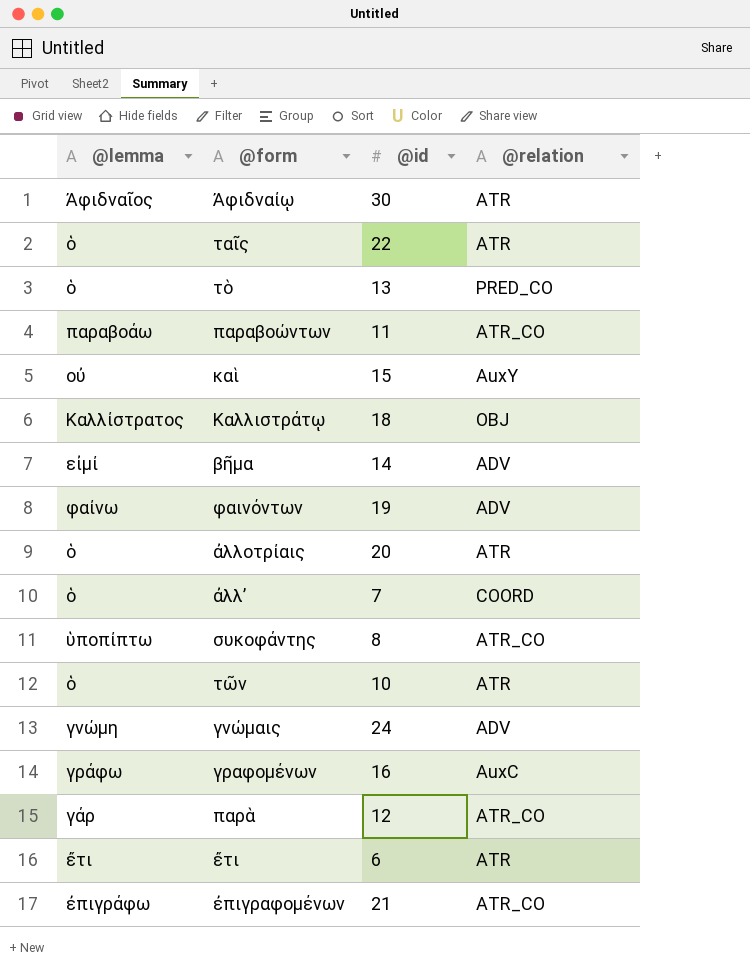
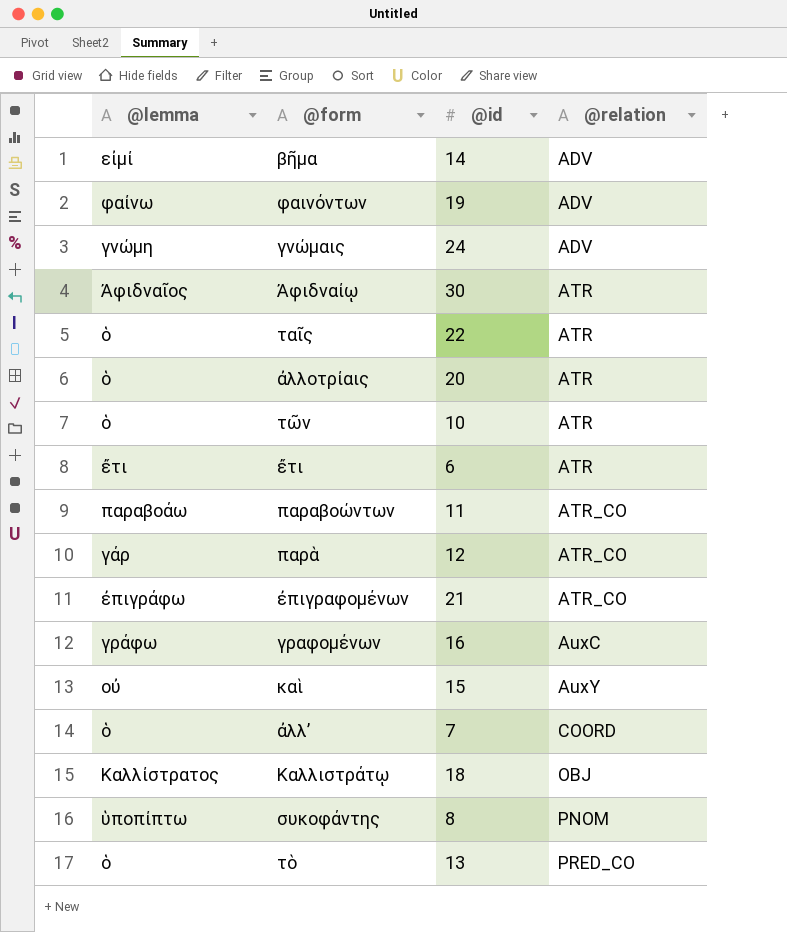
row order: none -> @relation ascending
συκοφάντης | @relation: ATR_CO -> PNOM

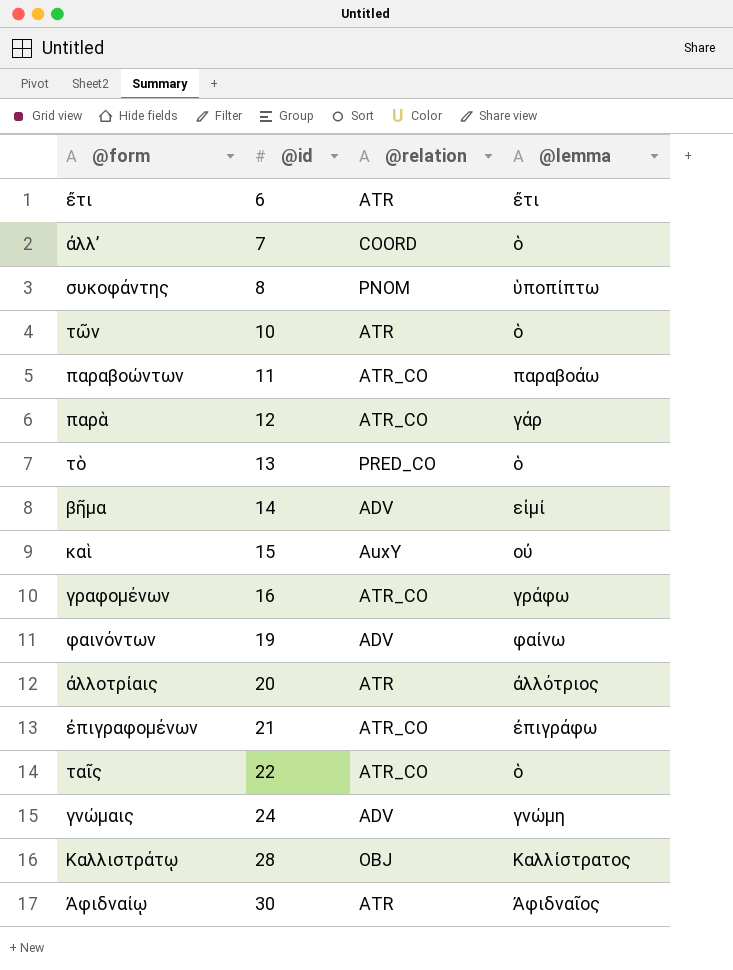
row order: @relation ascending -> @id ascending
column @lemma | position: 1 -> 4
γραφομένων | @relation: AuxC -> ATR_CO
ἀλλοτρίαις | @lemma: ὁ -> ἀλλότριος
ταῖς | @relation: ATR -> ATR_CO
Καλλιστράτῳ | @id: 18 -> 28

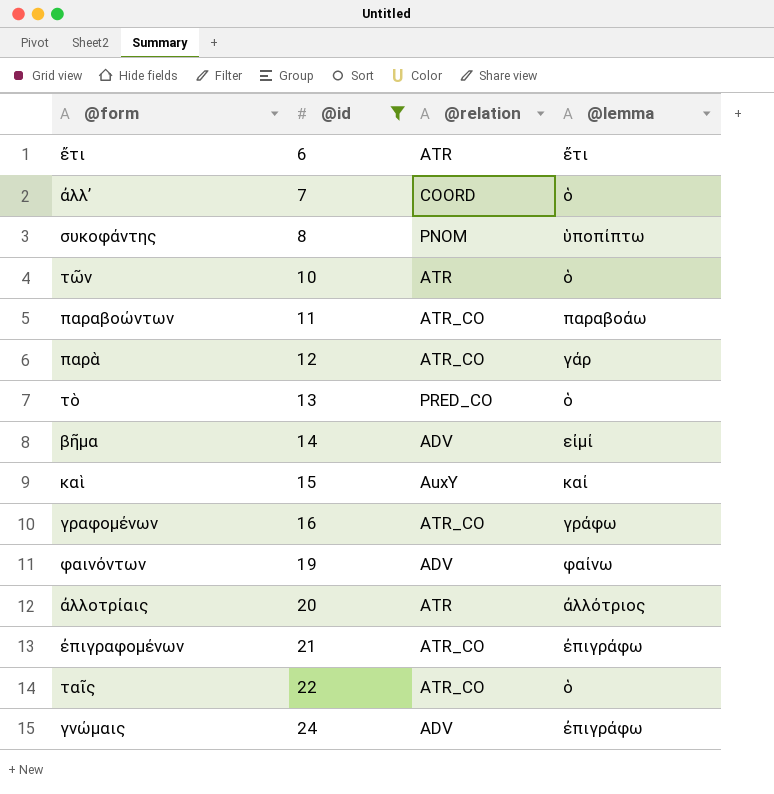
filter: none -> @id <= 24
καὶ | @lemma: οὐ -> καί
γνώμαις | @lemma: γνώμη -> ἐπιγράφω

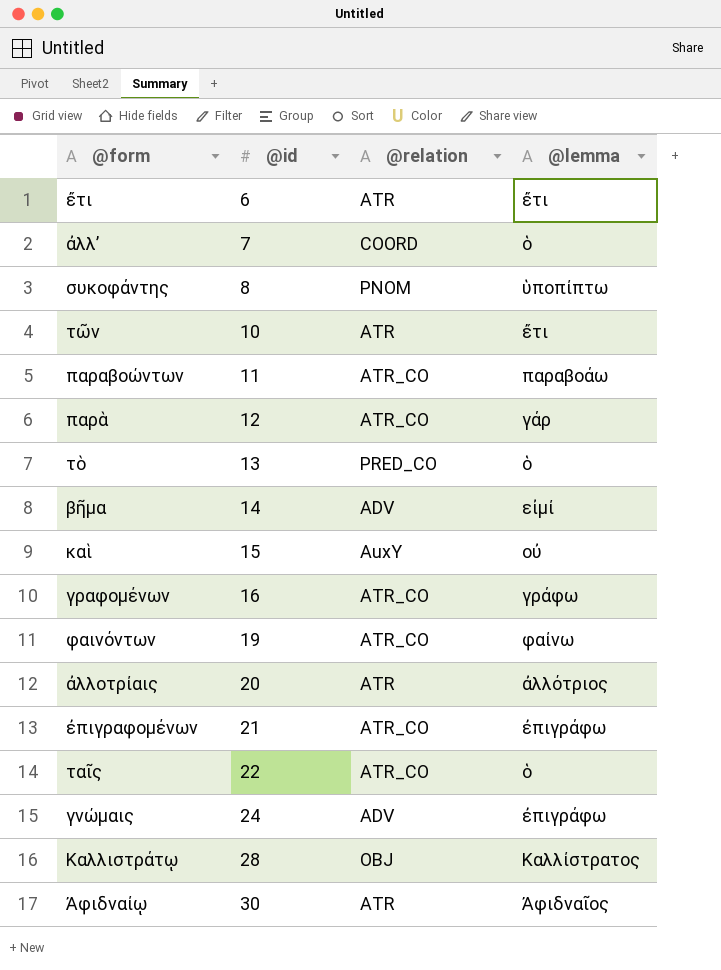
filter: @id <= 24 -> none
τῶν | @lemma: ὁ -> ἔτι
καὶ | @lemma: καί -> οὐ
φαινόντων | @relation: ADV -> ATR_CO

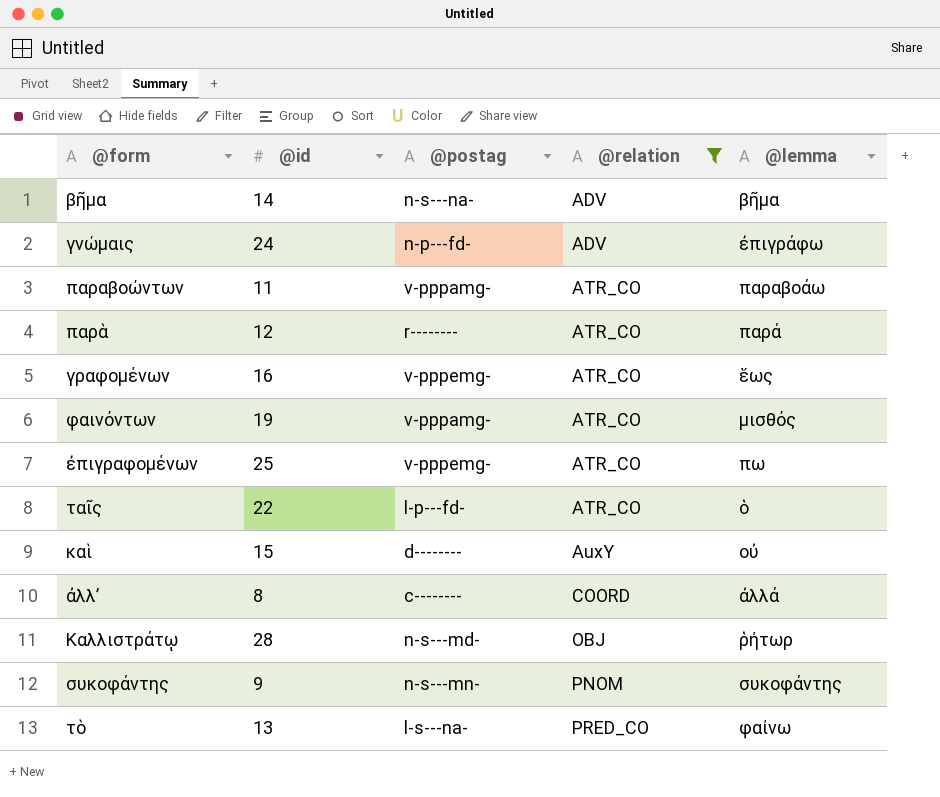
filter: none -> @relation != ATR
row order: @id ascending -> @relation ascending
column @postag | position: none -> 3
βῆμα | @lemma: εἰμί -> βῆμα
παρὰ | @lemma: γάρ -> παρά
γραφομένων | @lemma: γράφω -> ἕως
φαινόντων | @lemma: φαίνω -> μισθός
ἐπιγραφομένων | @id: 21 -> 25
ἐπιγραφομένων | @lemma: ἐπιγράφω -> πω
ἀλλʼ | @id: 7 -> 8
ἀλλʼ | @lemma: ὁ -> ἀλλά
Καλλιστράτῳ | @lemma: Καλλίστρατος -> ῥήτωρ
συκοφάντης | @id: 8 -> 9
συκοφάντης | @lemma: ὑποπίπτω -> συκοφάντης
τὸ | @lemma: ὁ -> φαίνω

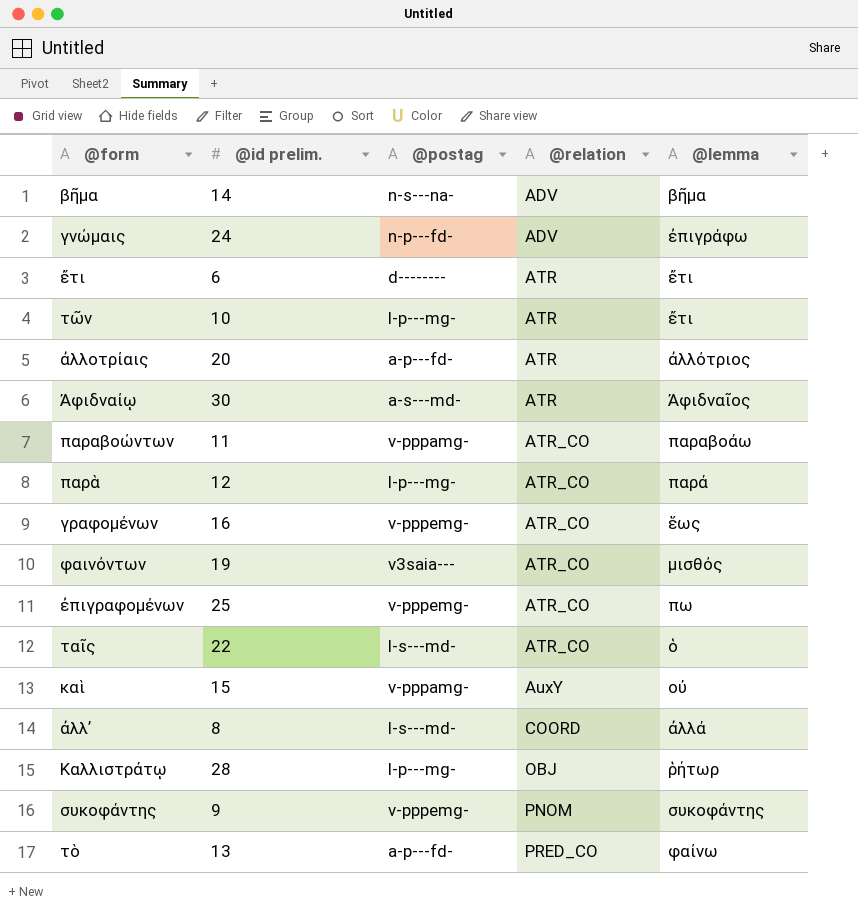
filter: @relation != ATR -> none
column name: @id -> @id prelim.
παρὰ | @postag: r-------- -> l-p---mg-
φαινόντων | @postag: v-pppamg- -> v3saia---
ταῖς | @postag: l-p---fd- -> l-s---md-
καὶ | @postag: d-------- -> v-pppamg-
ἀλλʼ | @postag: c-------- -> l-s---md-
Καλλιστράτῳ | @postag: n-s---md- -> l-p---mg-
συκοφάντης | @postag: n-s---mn- -> v-pppemg-
τὸ | @postag: l-s---na- -> a-p---fd-

